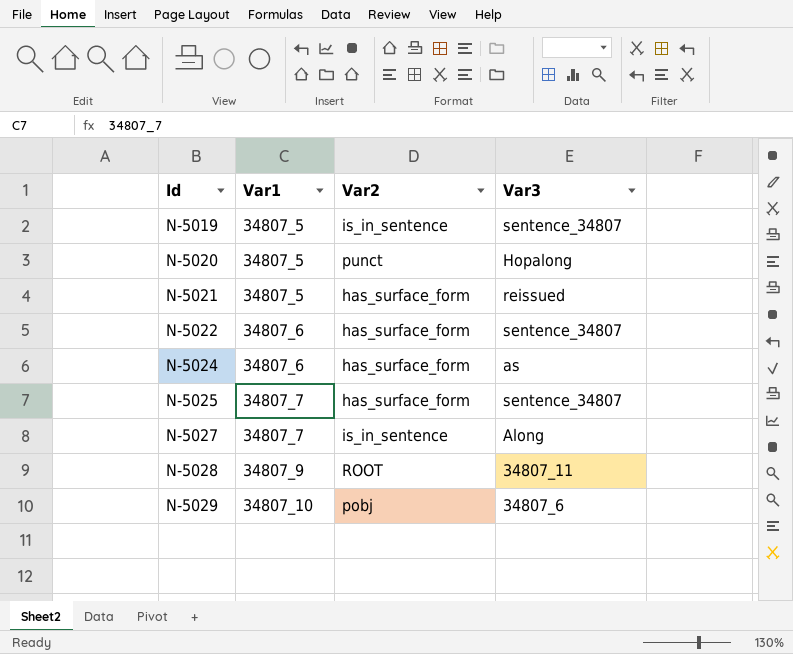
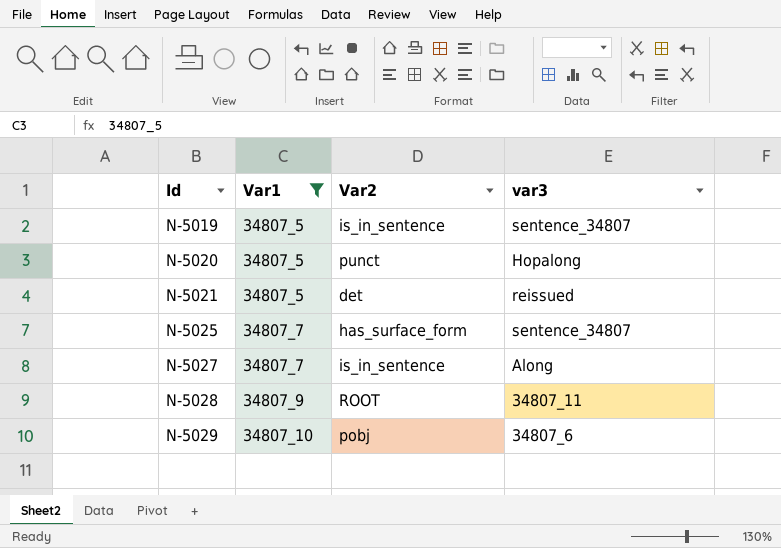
filter: none -> Var1 != 34807_6
column name: Var3 -> var3
N-5021 | Var2: has_surface_form -> det

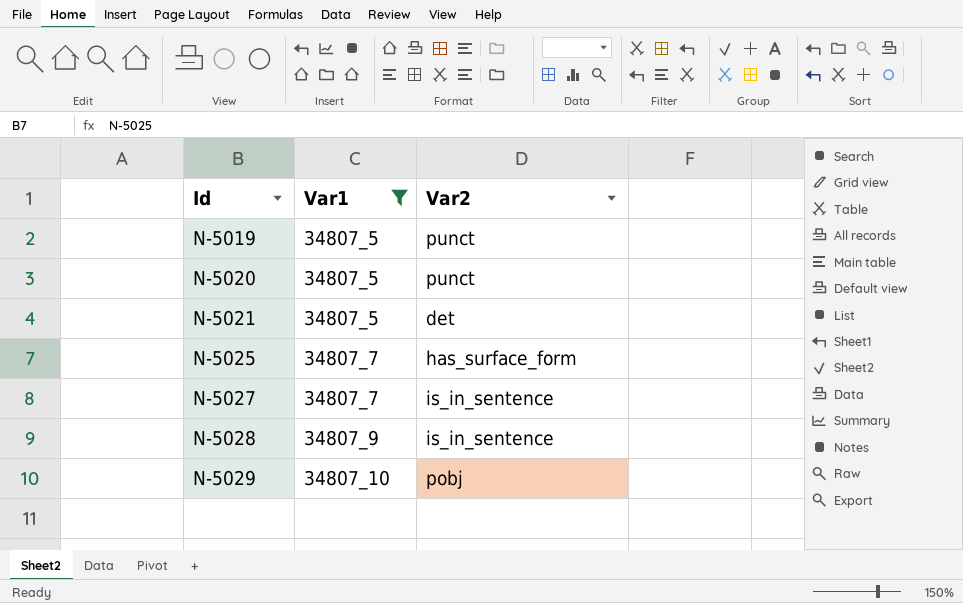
column var3 | position: 4 -> none
N-5019 | Var2: is_in_sentence -> punct
N-5028 | Var2: ROOT -> is_in_sentence

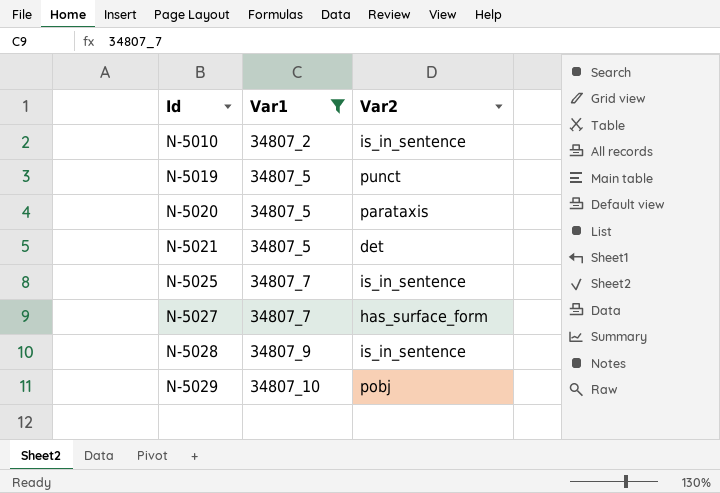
row N-5010: none -> 34807_2 | is_in_sentence
N-5020 | Var2: punct -> parataxis
N-5025 | Var2: has_surface_form -> is_in_sentence
N-5027 | Var2: is_in_sentence -> has_surface_form

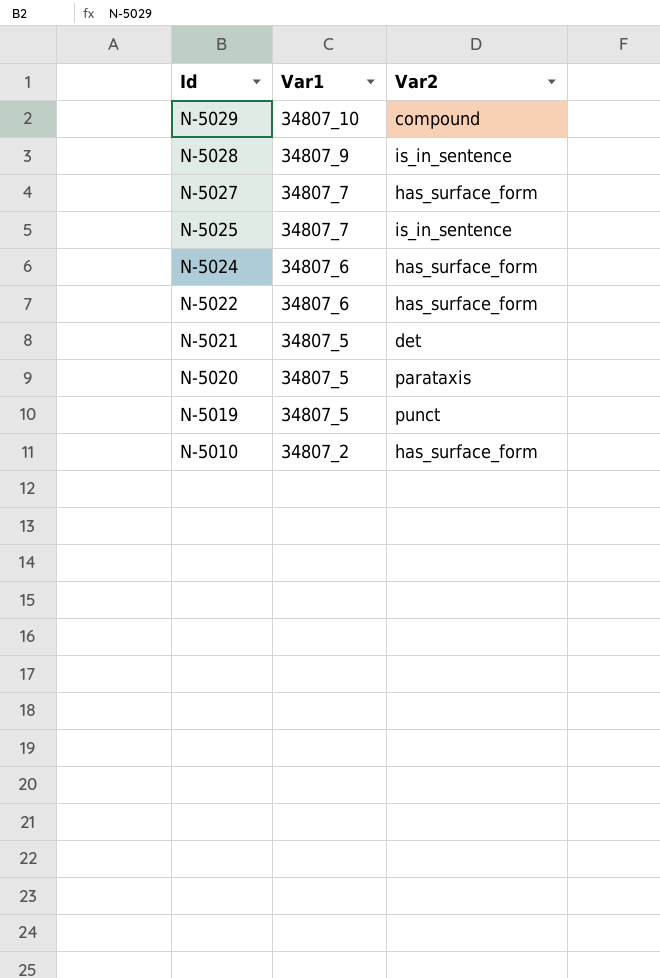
filter: Var1 != 34807_6 -> none
row order: Id ascending -> Id descending
N-5029 | Var2: pobj -> compound
N-5010 | Var2: is_in_sentence -> has_surface_form

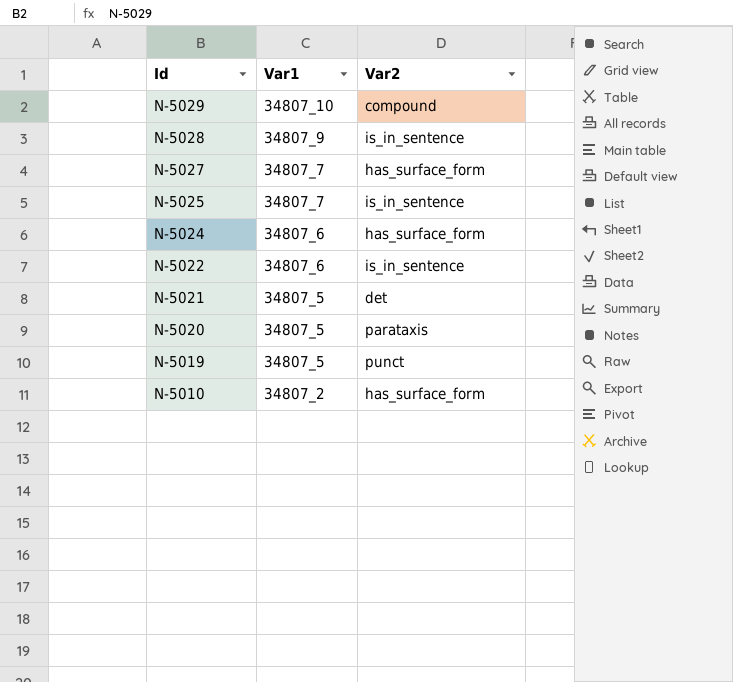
N-5022 | Var2: has_surface_form -> is_in_sentence

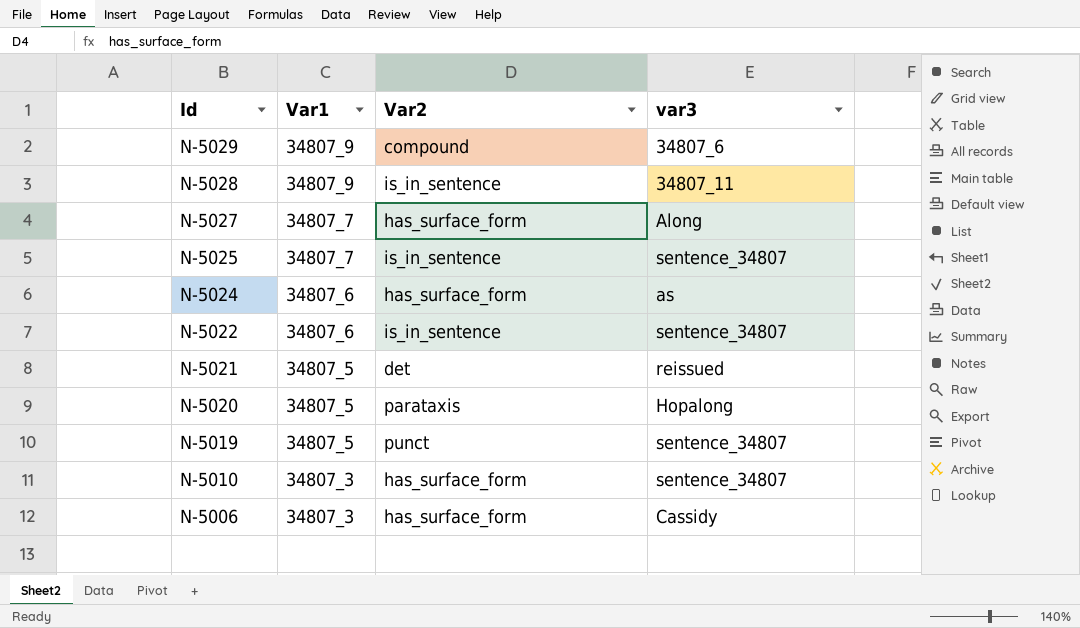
column var3 | position: none -> 4
N-5029 | Var1: 34807_10 -> 34807_9
N-5010 | Var1: 34807_2 -> 34807_3
row N-5006: none -> 34807_3 | has_surface_form | Cassidy

